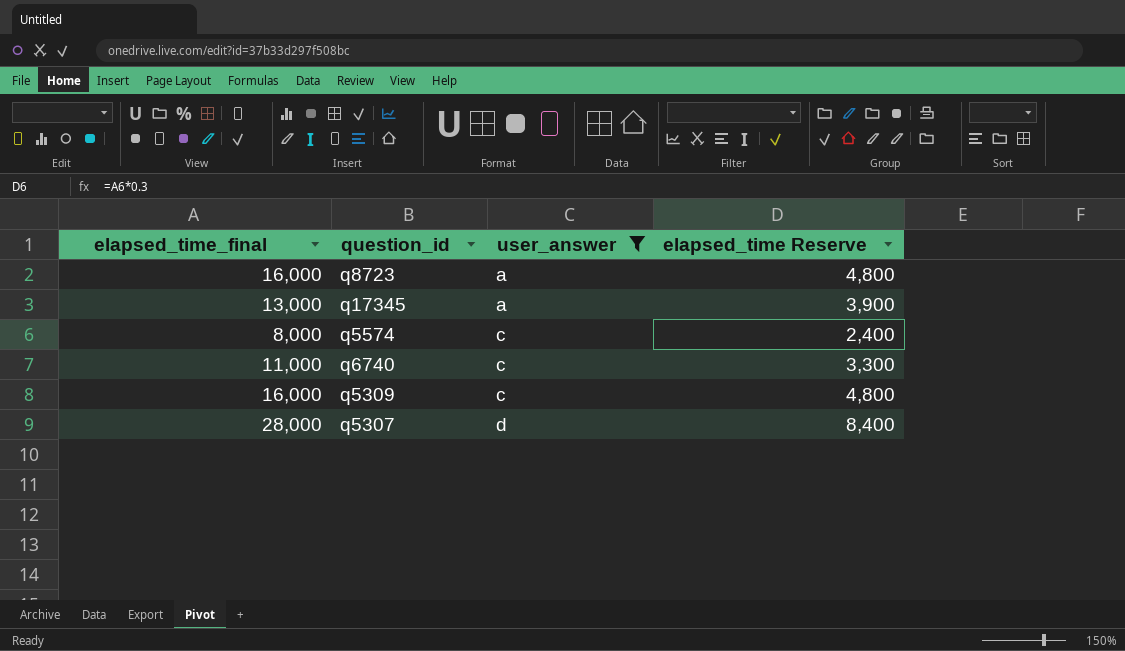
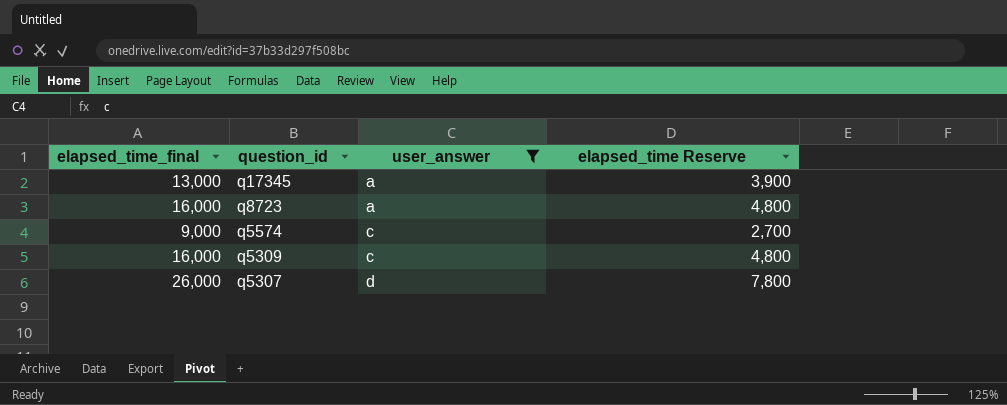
row order: user_answer ascending -> question_id descending
row q6740: 11,000 | c | 3,300 -> none
q5574 | elapsed_time_final: 8,000 -> 9,000
q5574 | elapsed_time Reserve: 2,400 -> 2,700
q5307 | elapsed_time_final: 28,000 -> 26,000
q5307 | elapsed_time Reserve: 8,400 -> 7,800

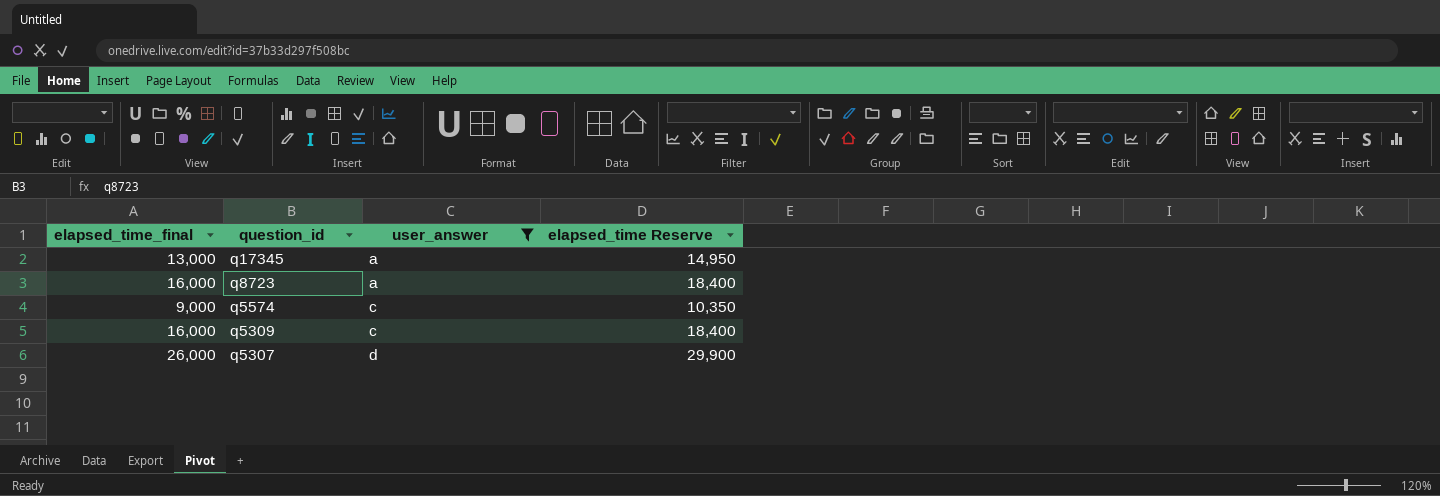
column elapsed_time Reserve | formula: [elapsed_time_final] * 0.3 -> [elapsed_time_final] * 1.15

